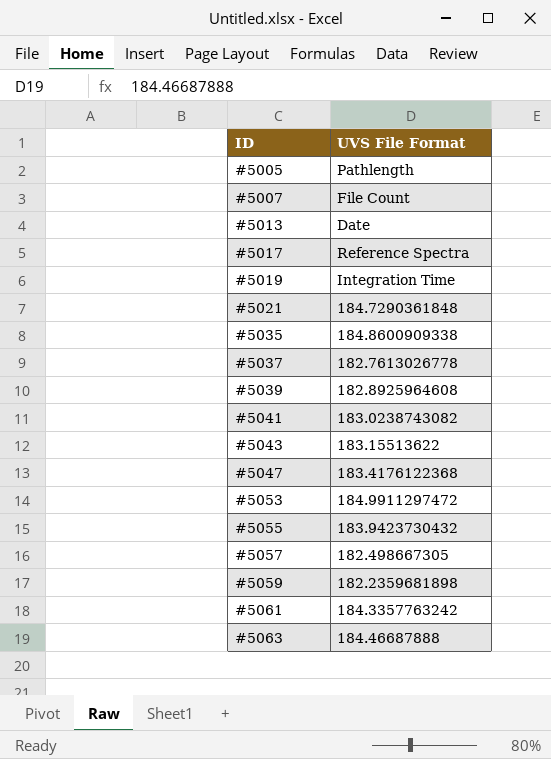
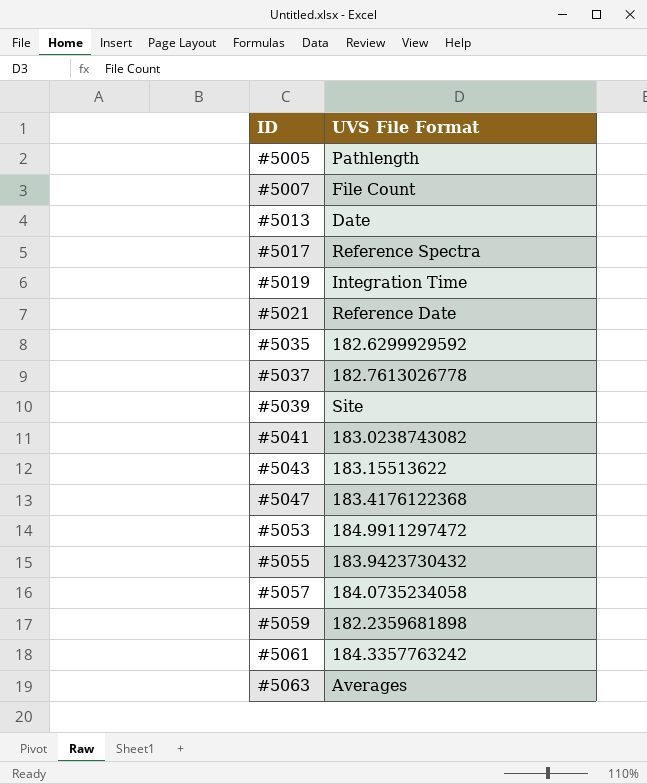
#5021 | UVS File Format: 184.7290361848 -> Reference Date
#5035 | UVS File Format: 184.8600909338 -> 182.6299929592
#5039 | UVS File Format: 182.8925964608 -> Site
#5057 | UVS File Format: 182.498667305 -> 184.0735234058
#5063 | UVS File Format: 184.46687888 -> Averages

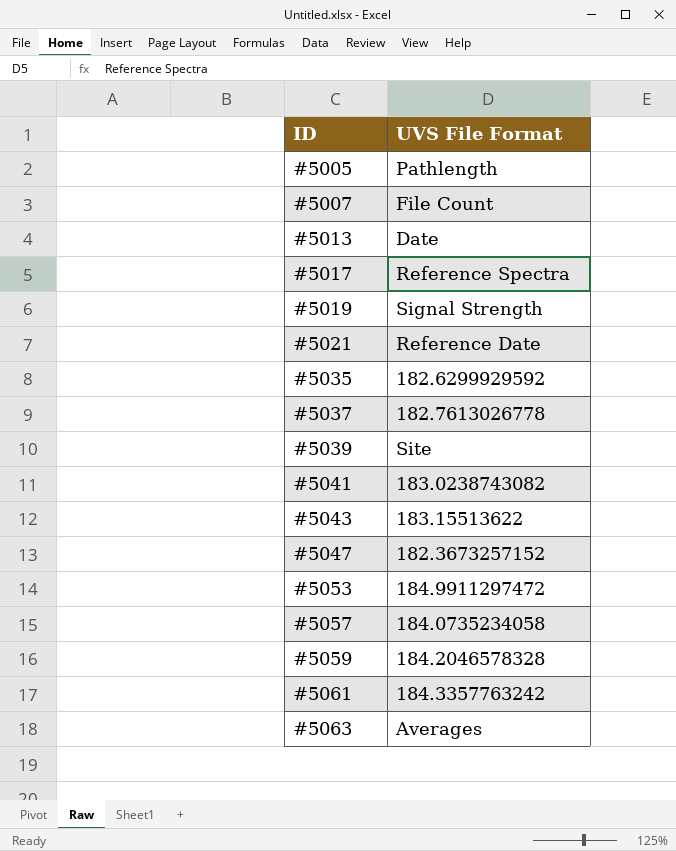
row #5055: 183.9423730432 -> none
#5019 | UVS File Format: Integration Time -> Signal Strength
#5047 | UVS File Format: 183.4176122368 -> 182.3673257152
#5059 | UVS File Format: 182.2359681898 -> 184.2046578328

